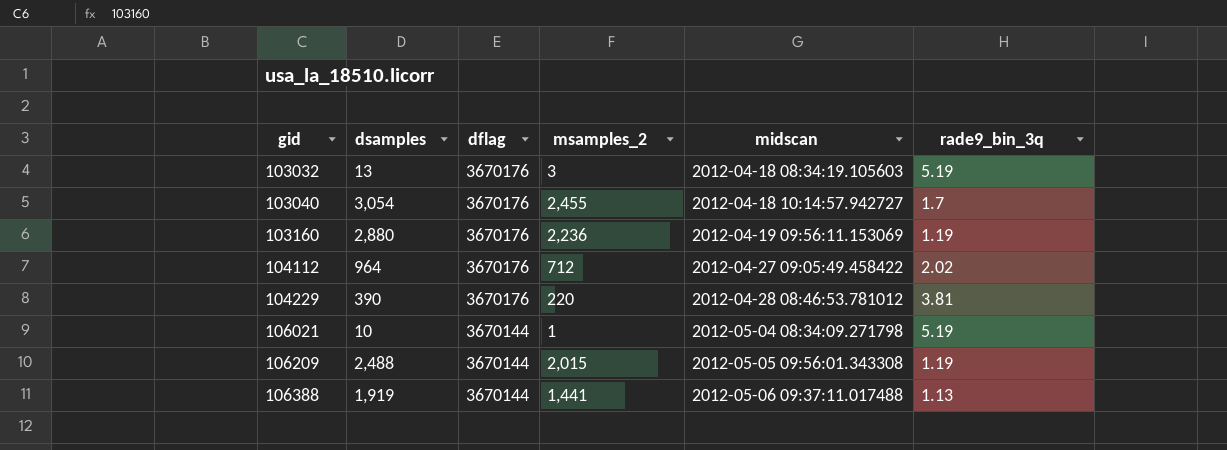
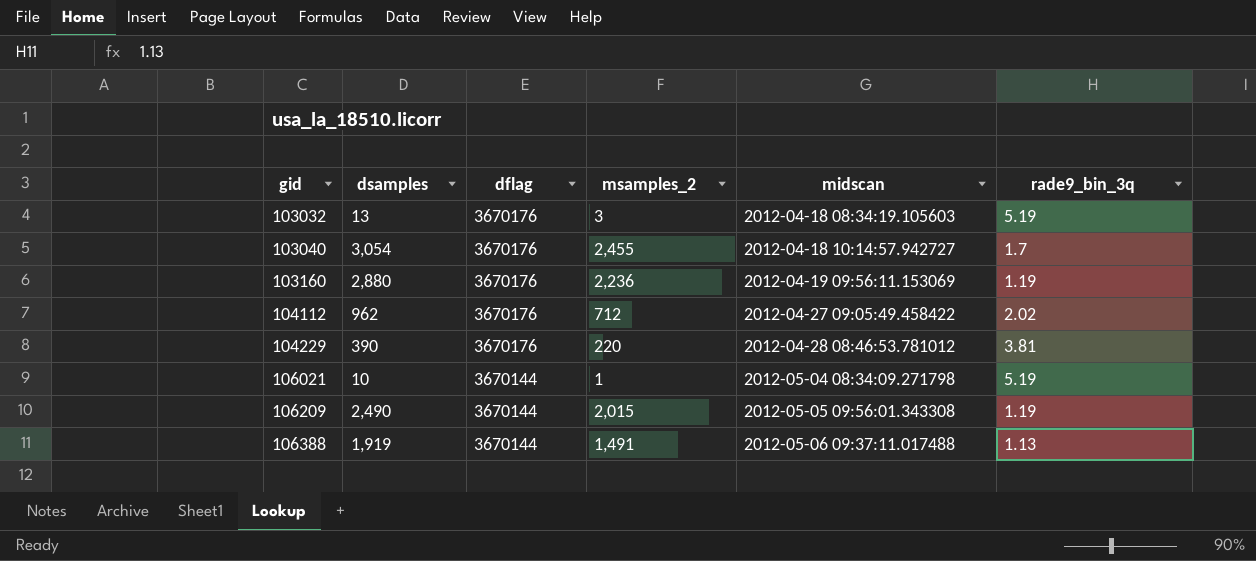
104112 | dsamples: 964 -> 962
106209 | dsamples: 2,488 -> 2,490
106388 | msamples_2: 1,441 -> 1,491

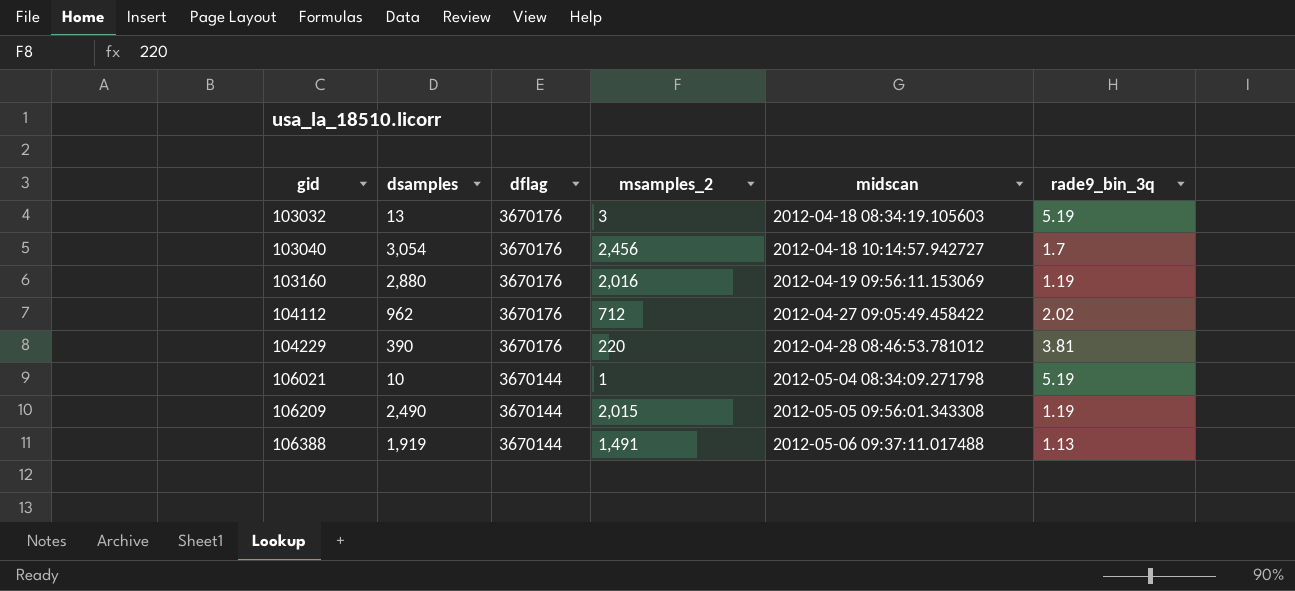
103040 | msamples_2: 2,455 -> 2,456
103160 | msamples_2: 2,236 -> 2,016

